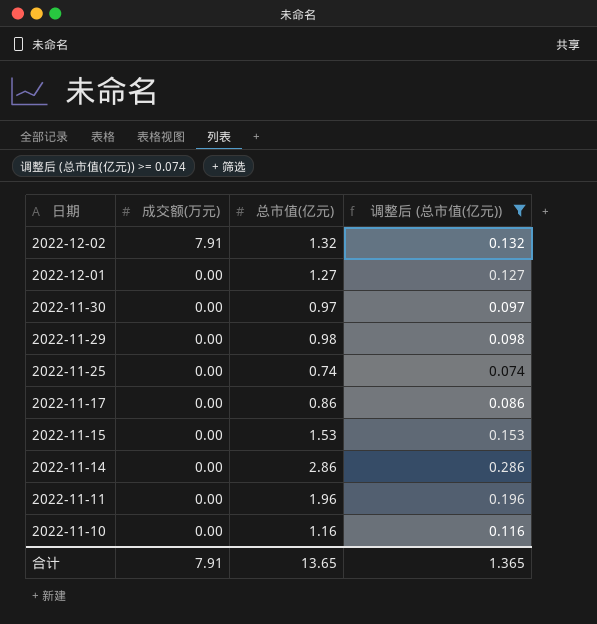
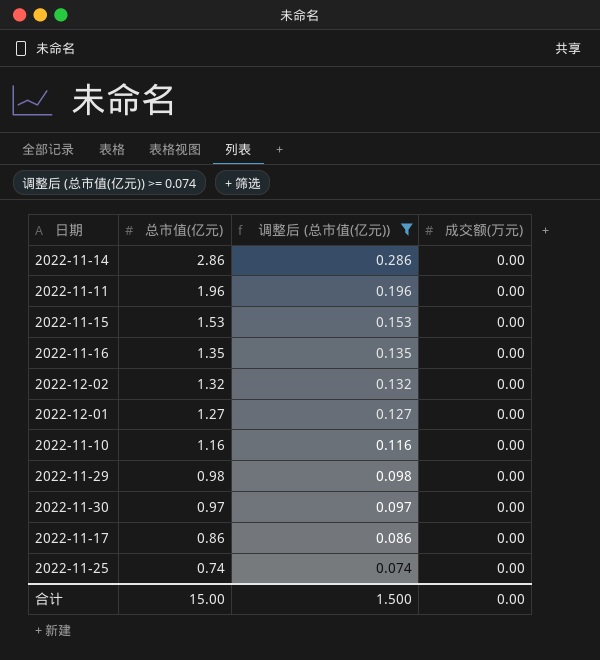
row order: 日期 descending -> 总市值(亿元) descending
column 成交额(万元) | position: 2 -> 4
row 2022-11-16: none -> 1.35 | 0.135 | 0.00
2022-12-02 | 成交额(万元): 7.91 -> 0.00
合计 | 总市值(亿元): 13.65 -> 15.00
合计 | 调整后 (总市值(亿元)): 1.365 -> 1.500
合计 | 成交额(万元): 7.91 -> 0.00

